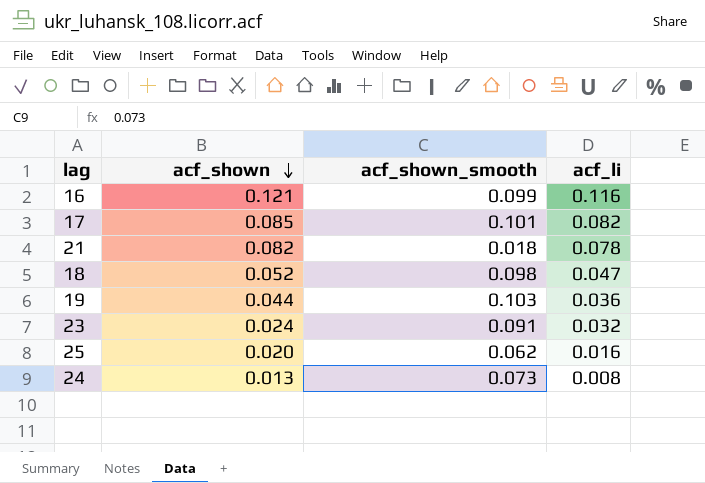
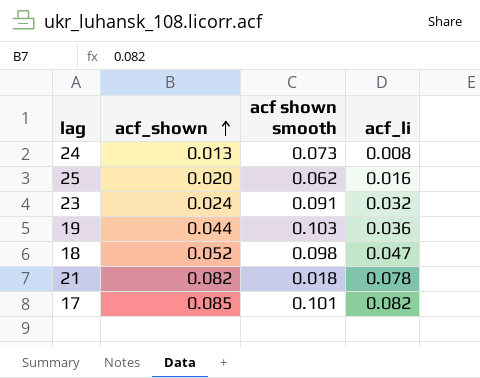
row order: acf_shown descending -> acf_shown ascending
column name: acf_shown_smooth -> acf shown smooth
row 16: 0.121 | 0.099 | 0.116 -> none

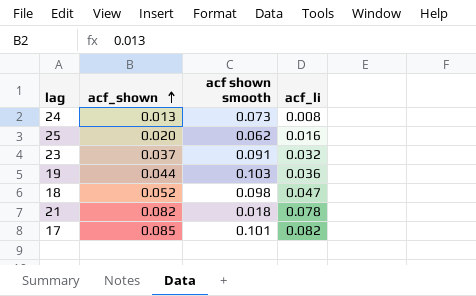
23 | acf_shown: 0.024 -> 0.037

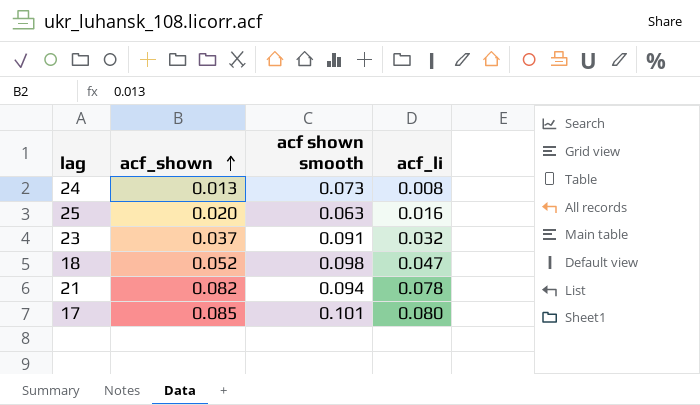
row 19: 0.044 | 0.103 | 0.036 -> none
25 | acf shown smooth: 0.062 -> 0.063
21 | acf shown smooth: 0.018 -> 0.094
17 | acf_li: 0.082 -> 0.080

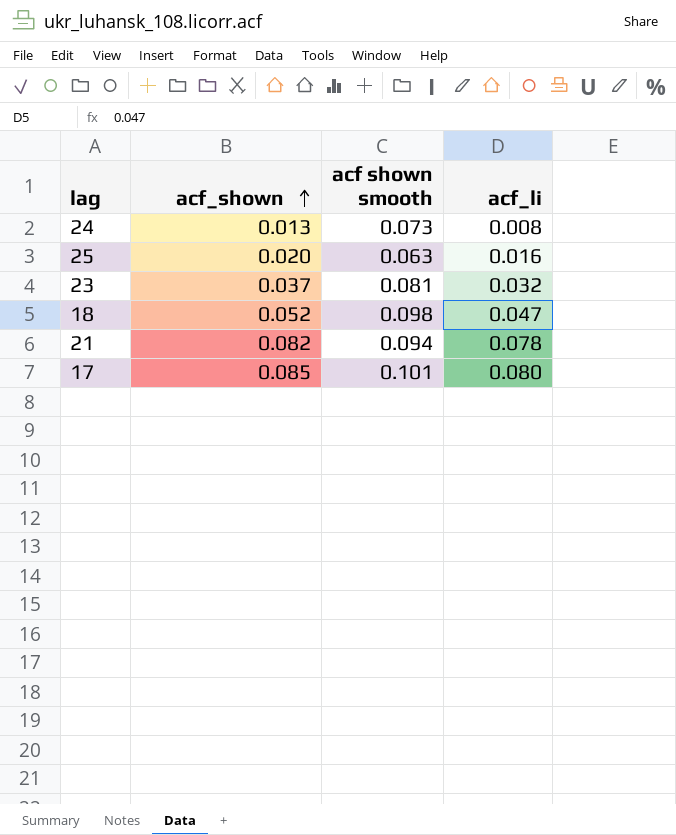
23 | acf shown smooth: 0.091 -> 0.081

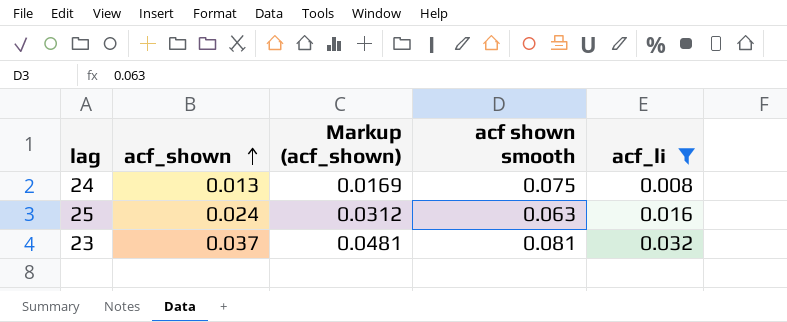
filter: none -> acf_li <= 0.032
column Markup (acf_shown) | formula: none -> [acf_shown] * 1.3
24 | acf shown smooth: 0.073 -> 0.075
25 | acf_shown: 0.020 -> 0.024

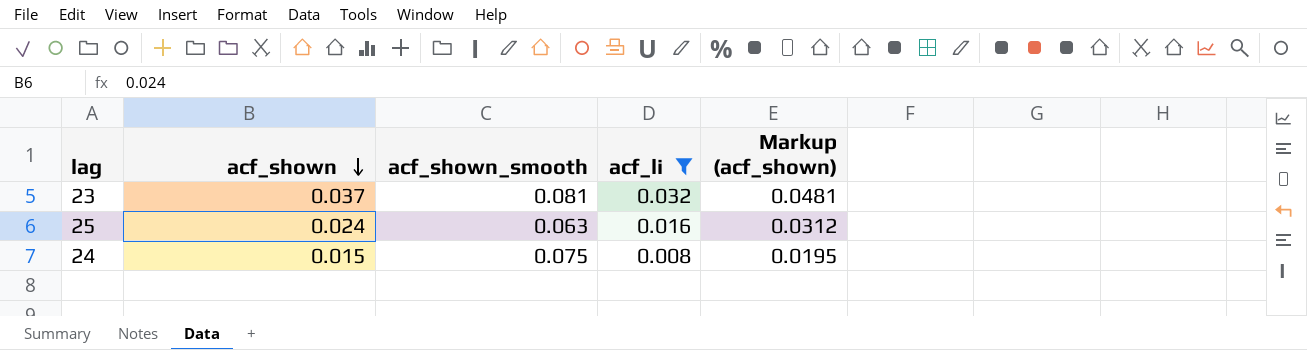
row order: acf_shown ascending -> acf_shown descending
column name: acf shown smooth -> acf_shown_smooth
column Markup (acf_shown) | position: 3 -> 5
24 | acf_shown: 0.013 -> 0.015
24 | Markup (acf_shown): 0.0169 -> 0.0195

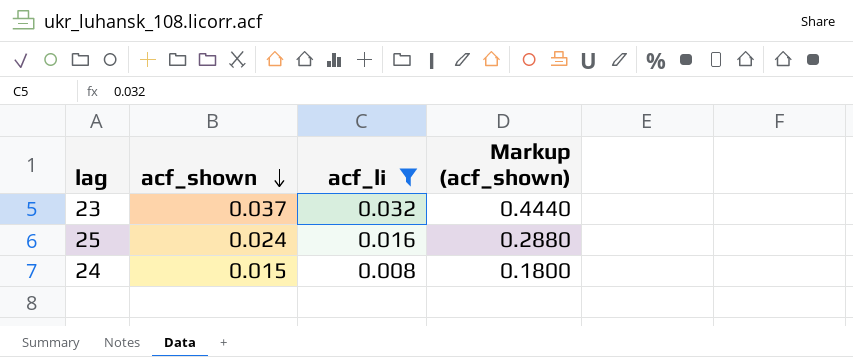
column acf_shown_smooth | position: 3 -> none
column Markup (acf_shown) | formula: [acf_shown] * 1.3 -> [acf_shown] * 12

